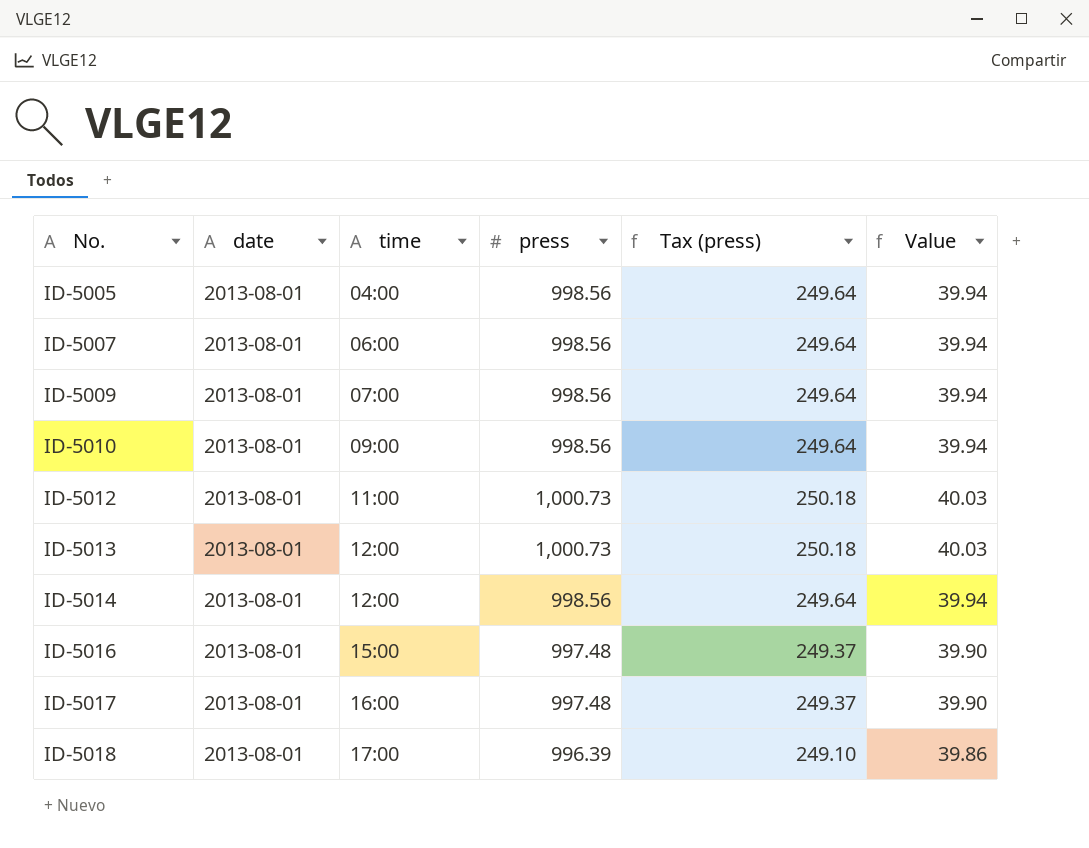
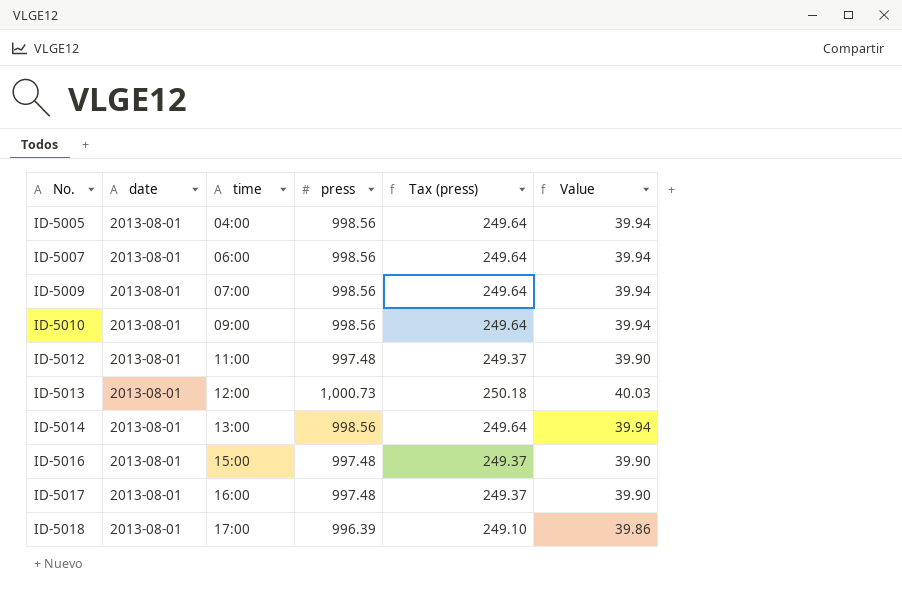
ID-5012 | press: 1,000.73 -> 997.48
ID-5012 | Tax (press): 250.18 -> 249.37
ID-5012 | Value: 40.03 -> 39.90
ID-5014 | time: 12:00 -> 13:00

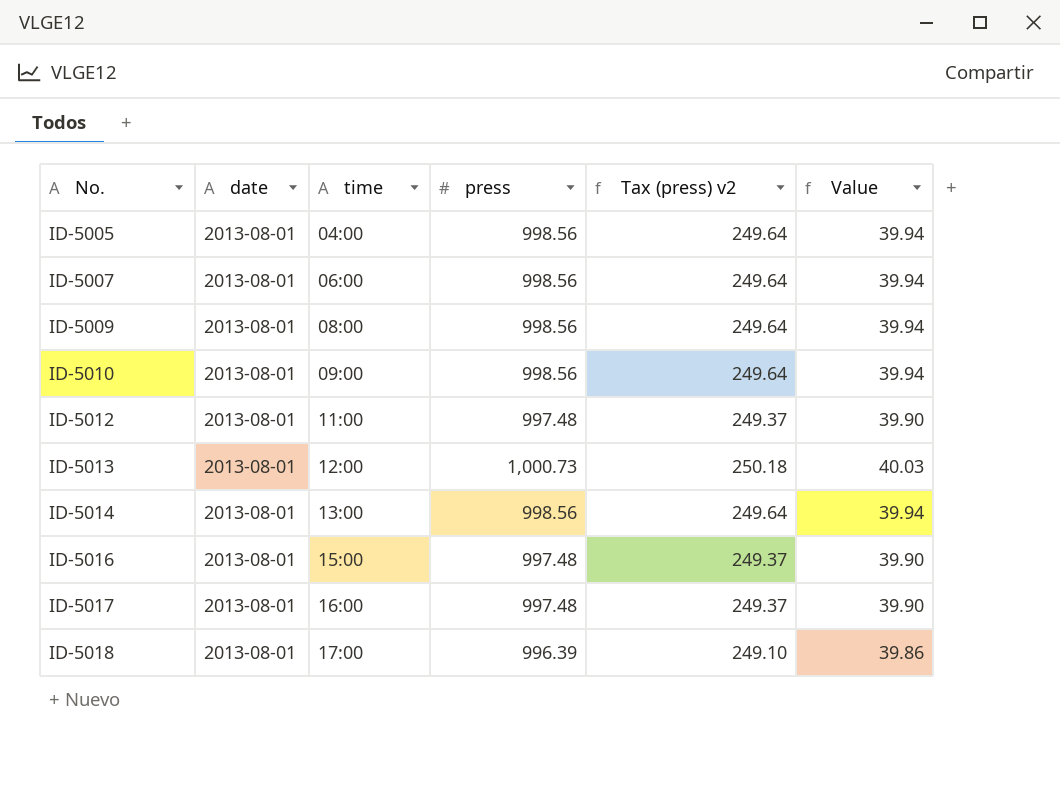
column name: Tax (press) -> Tax (press) v2
ID-5009 | time: 07:00 -> 08:00

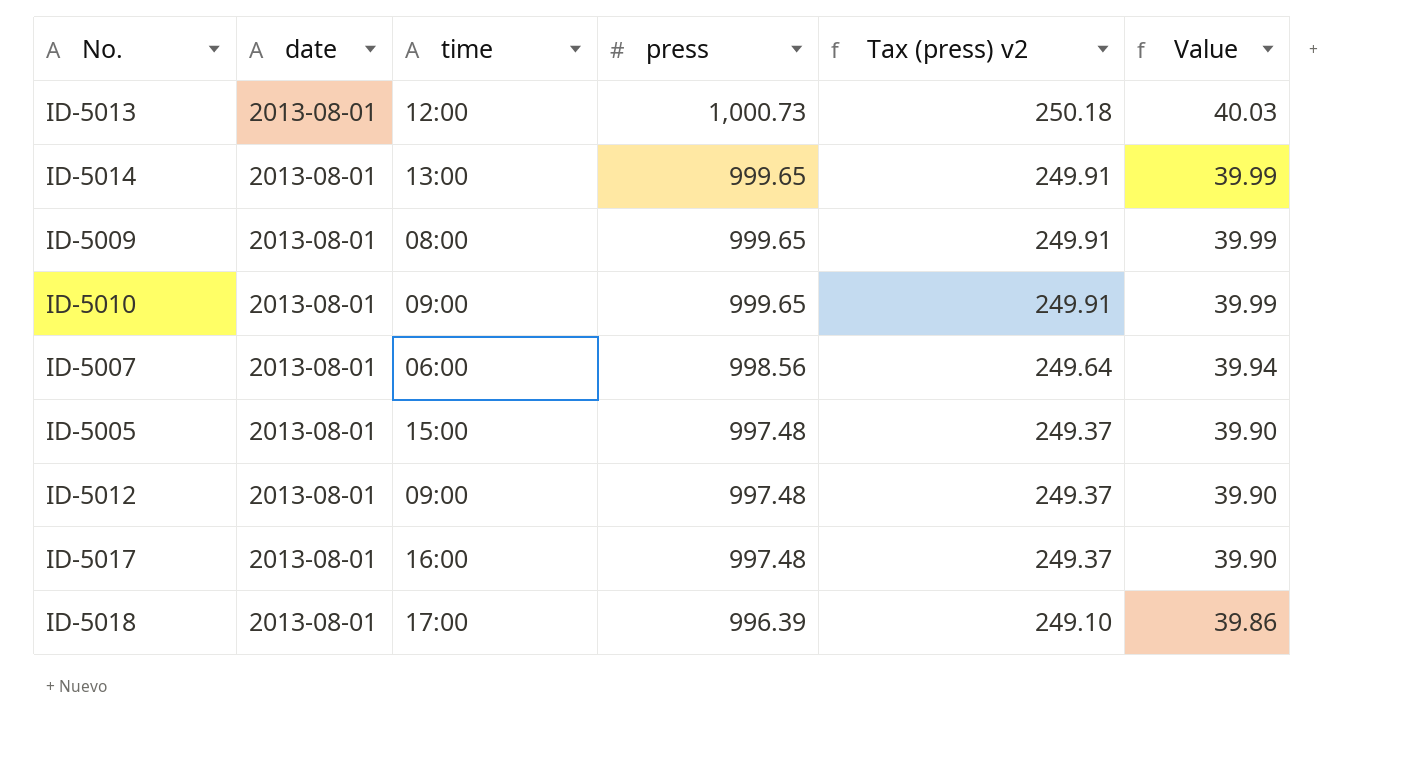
row order: No. ascending -> press descending
row ID-5016: 2013-08-01 | 15:00 | 997.48 | 249.37 | 39.90 -> none
ID-5014 | press: 998.56 -> 999.65
ID-5014 | Tax (press) v2: 249.64 -> 249.91
ID-5014 | Value: 39.94 -> 39.99
ID-5009 | press: 998.56 -> 999.65
ID-5009 | Tax (press) v2: 249.64 -> 249.91
ID-5009 | Value: 39.94 -> 39.99
ID-5010 | press: 998.56 -> 999.65
ID-5010 | Tax (press) v2: 249.64 -> 249.91
ID-5010 | Value: 39.94 -> 39.99
ID-5005 | time: 04:00 -> 15:00
ID-5005 | press: 998.56 -> 997.48
ID-5005 | Tax (press) v2: 249.64 -> 249.37
ID-5005 | Value: 39.94 -> 39.90
ID-5012 | time: 11:00 -> 09:00

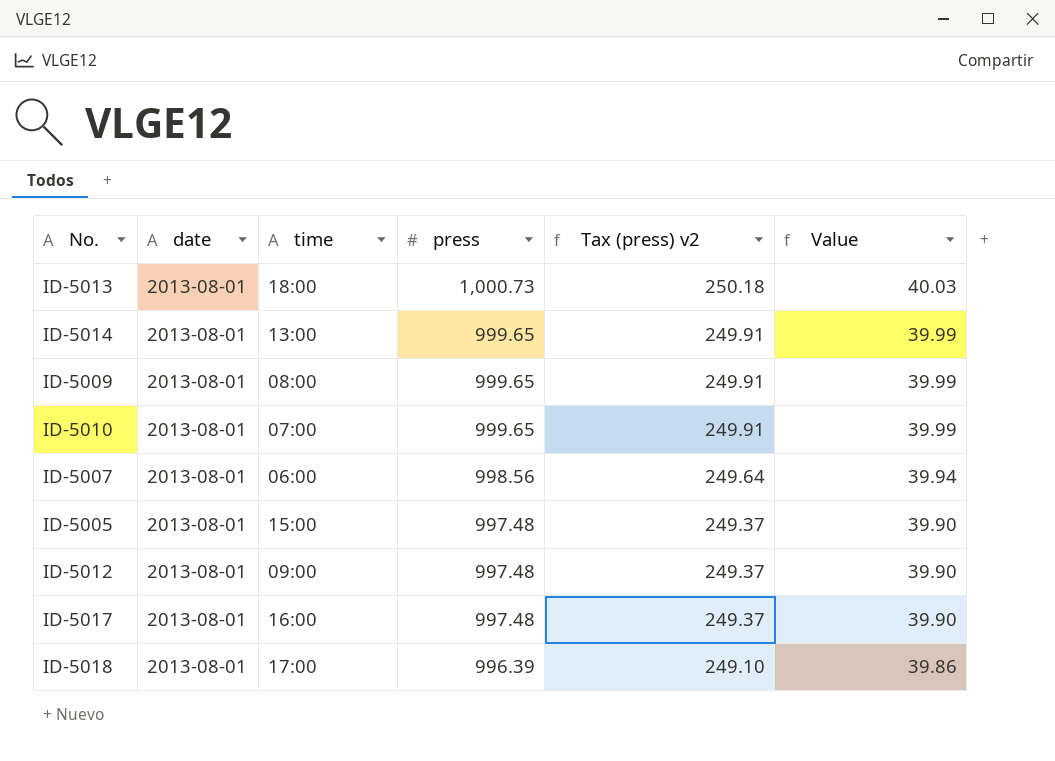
ID-5013 | time: 12:00 -> 18:00
ID-5010 | time: 09:00 -> 07:00

